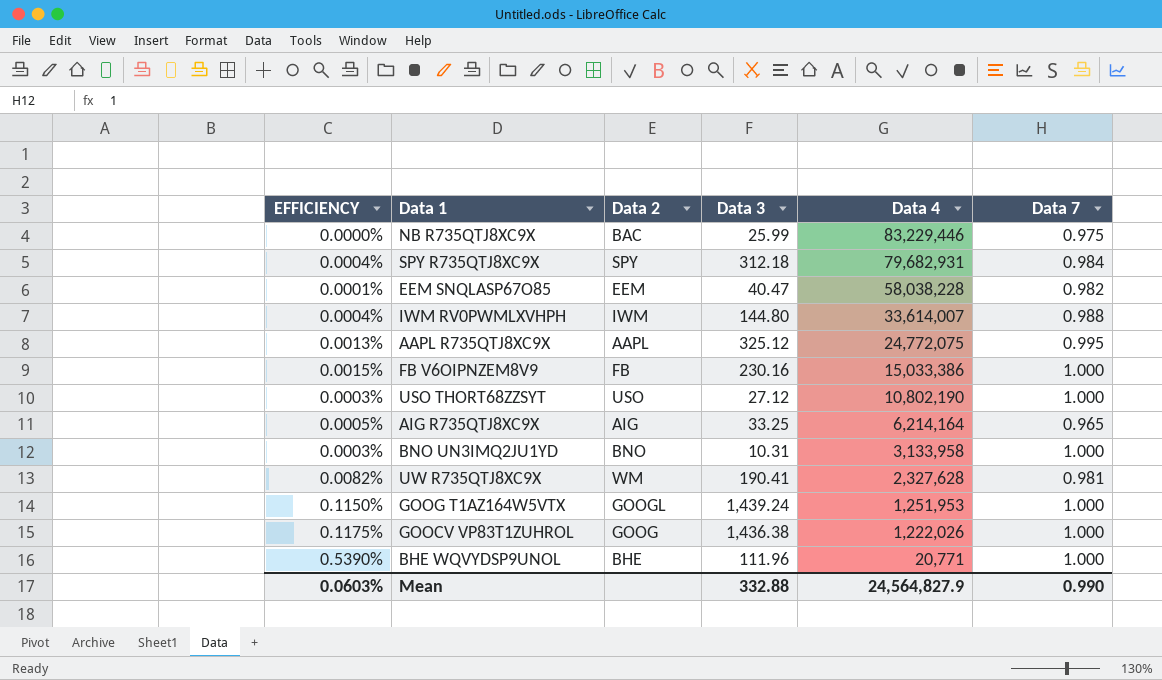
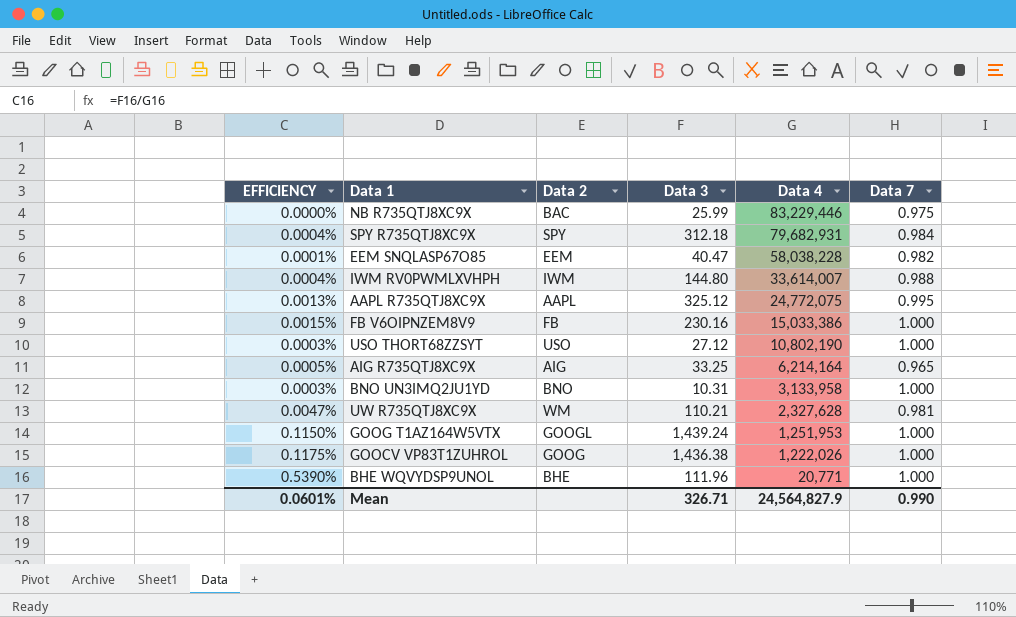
UW R735QTJ8XC9X | EFFICIENCY: 0.0082% -> 0.0047%
UW R735QTJ8XC9X | Data 3: 190.41 -> 110.21
Mean | EFFICIENCY: 0.0603% -> 0.0601%
Mean | Data 3: 332.88 -> 326.71

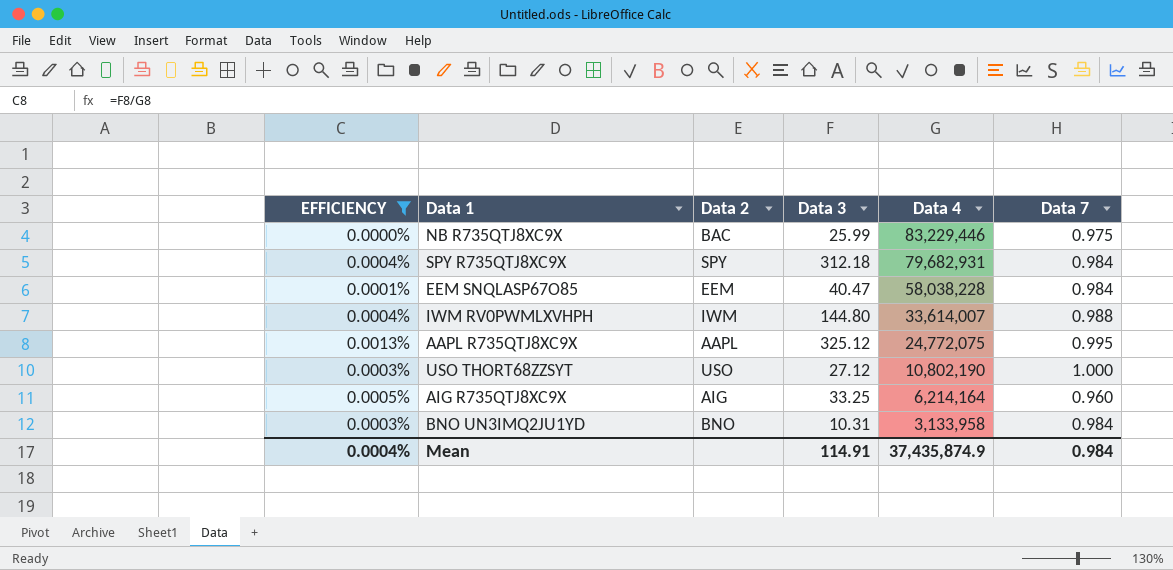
filter: none -> EFFICIENCY <= 0.0013%
EEM SNQLASP67O85 | Data 7: 0.982 -> 0.984
AIG R735QTJ8XC9X | Data 7: 0.965 -> 0.960
BNO UN3IMQ2JU1YD | Data 7: 1.000 -> 0.984
Mean | EFFICIENCY: 0.0601% -> 0.0004%
Mean | Data 3: 326.71 -> 114.91
Mean | Data 4: 24,564,827.9 -> 37,435,874.9
Mean | Data 7: 0.990 -> 0.984

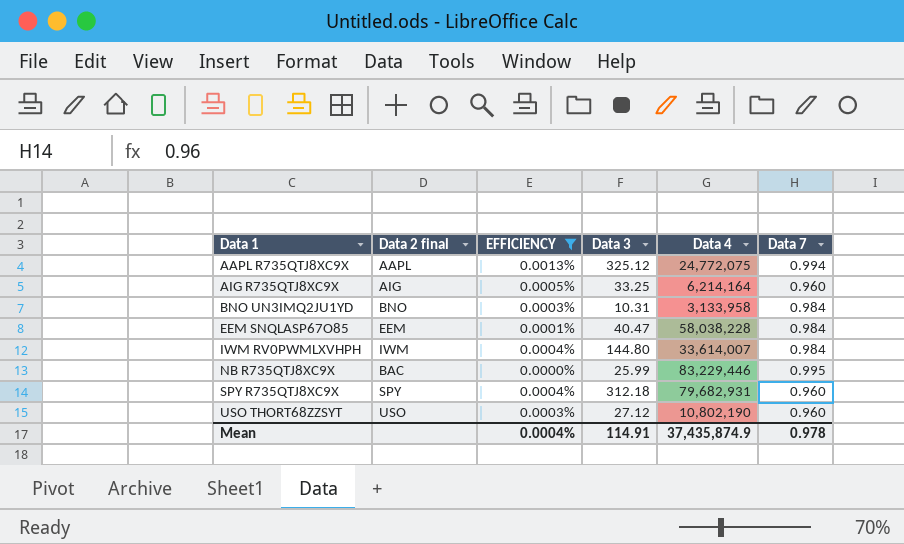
row order: Data 4 descending -> Data 1 ascending
column name: Data 2 -> Data 2 final
column EFFICIENCY | position: 1 -> 3
AAPL R735QTJ8XC9X | Data 7: 0.995 -> 0.994
IWM RV0PWMLXVHPH | Data 7: 0.988 -> 0.984
NB R735QTJ8XC9X | Data 7: 0.975 -> 0.995
SPY R735QTJ8XC9X | Data 7: 0.984 -> 0.960
USO THORT68ZZSYT | Data 7: 1.000 -> 0.960
Mean | Data 7: 0.984 -> 0.978

